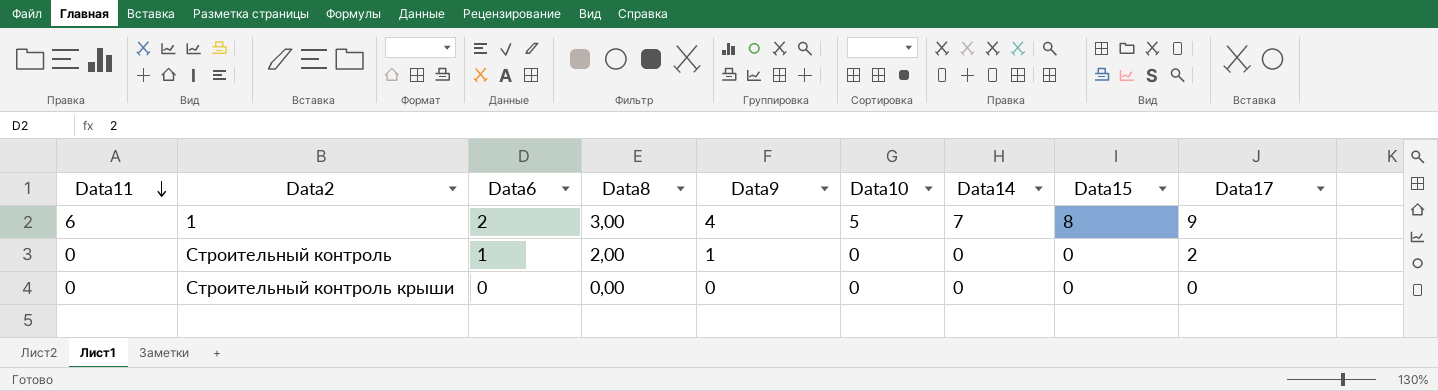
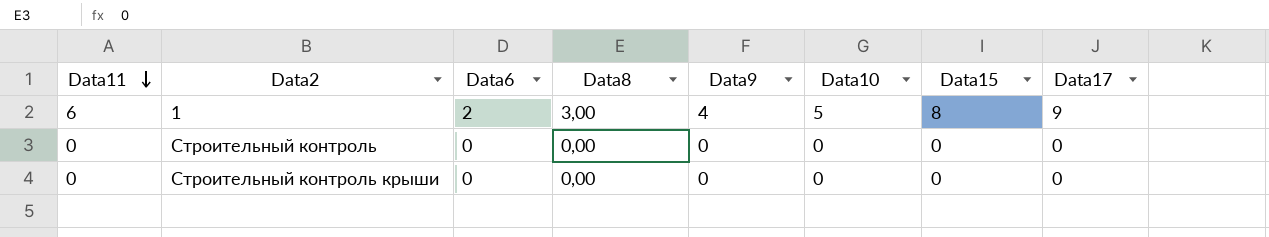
column Data14 | position: 7 -> none
Строительный контроль | Data6: 1 -> 0
Строительный контроль | Data8: 2,00 -> 0,00
Строительный контроль | Data9: 1 -> 0
Строительный контроль | Data17: 2 -> 0

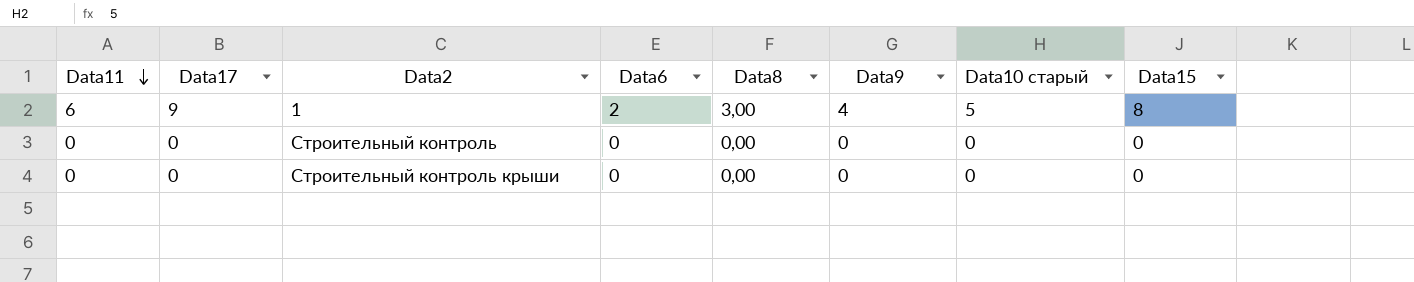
column Data17 | position: 8 -> 2
column name: Data10 -> Data10 старый

